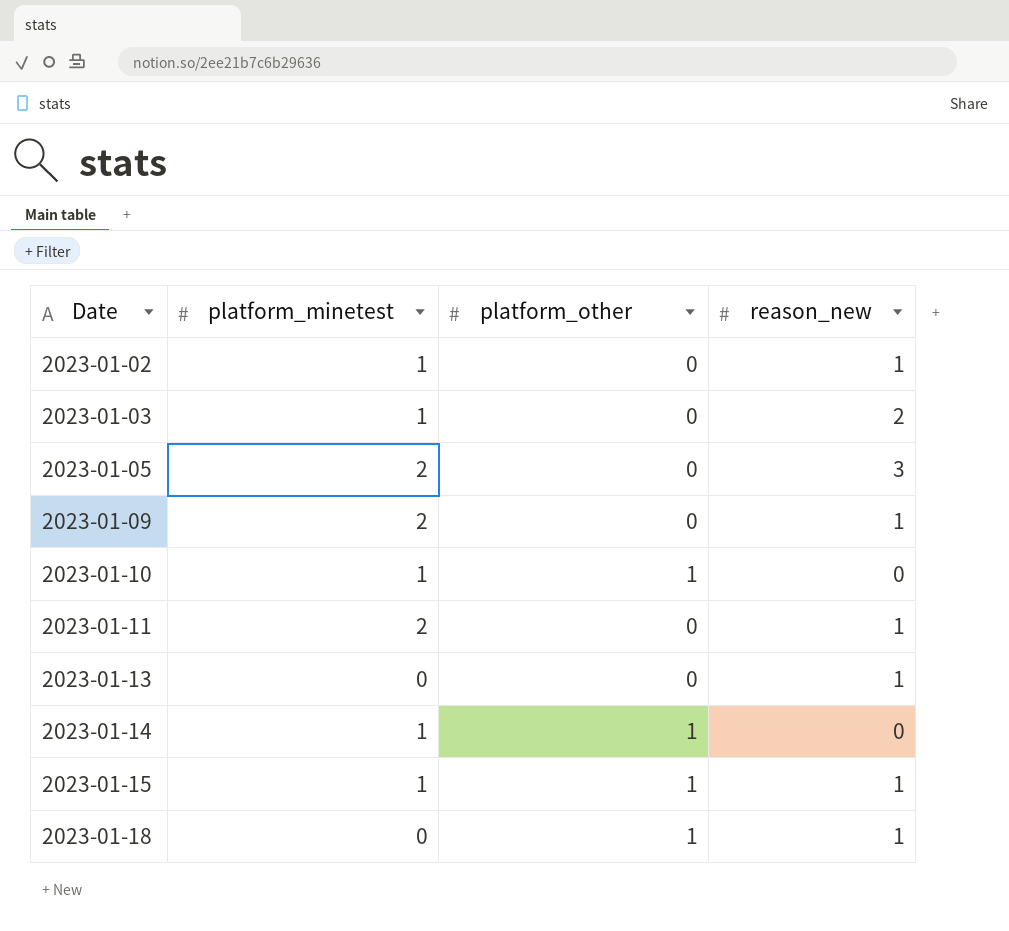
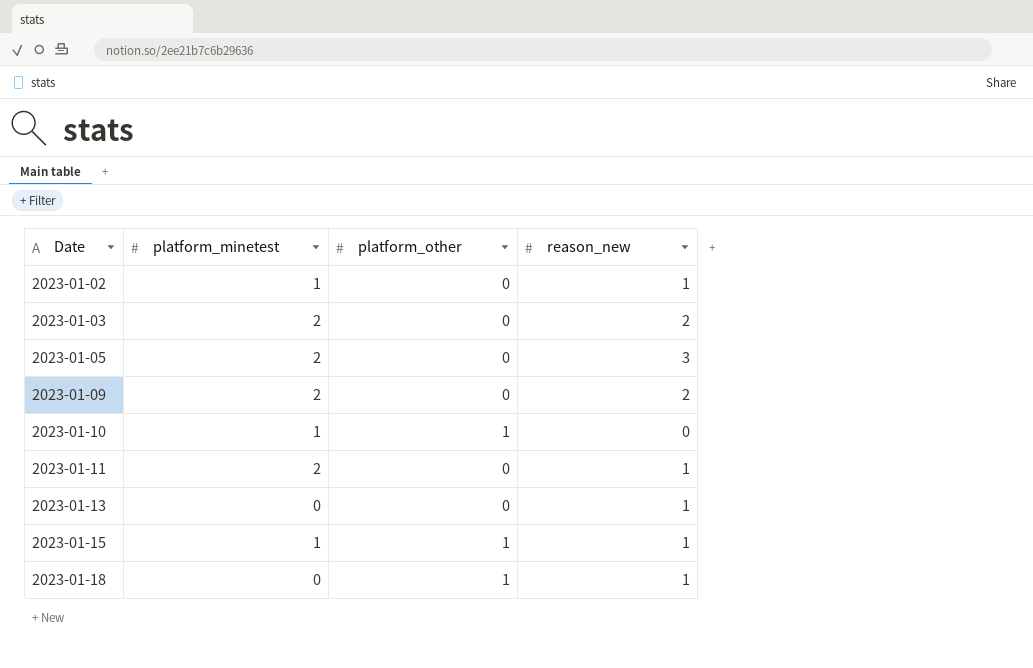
row 2023-01-14: 1 | 1 | 0 -> none
2023-01-03 | platform_minetest: 1 -> 2
2023-01-09 | reason_new: 1 -> 2

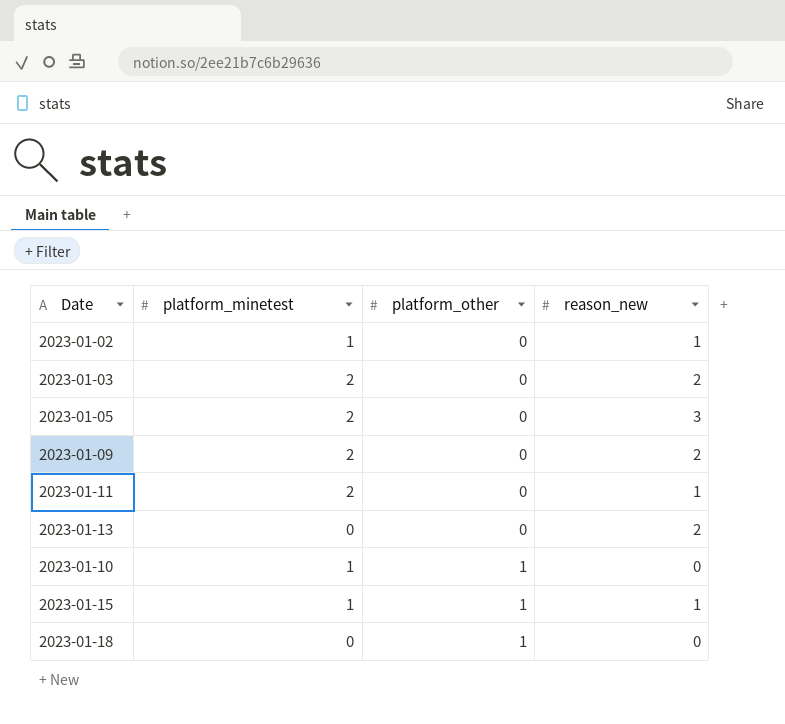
row order: Date ascending -> platform_other ascending
2023-01-13 | reason_new: 1 -> 2
2023-01-18 | reason_new: 1 -> 0

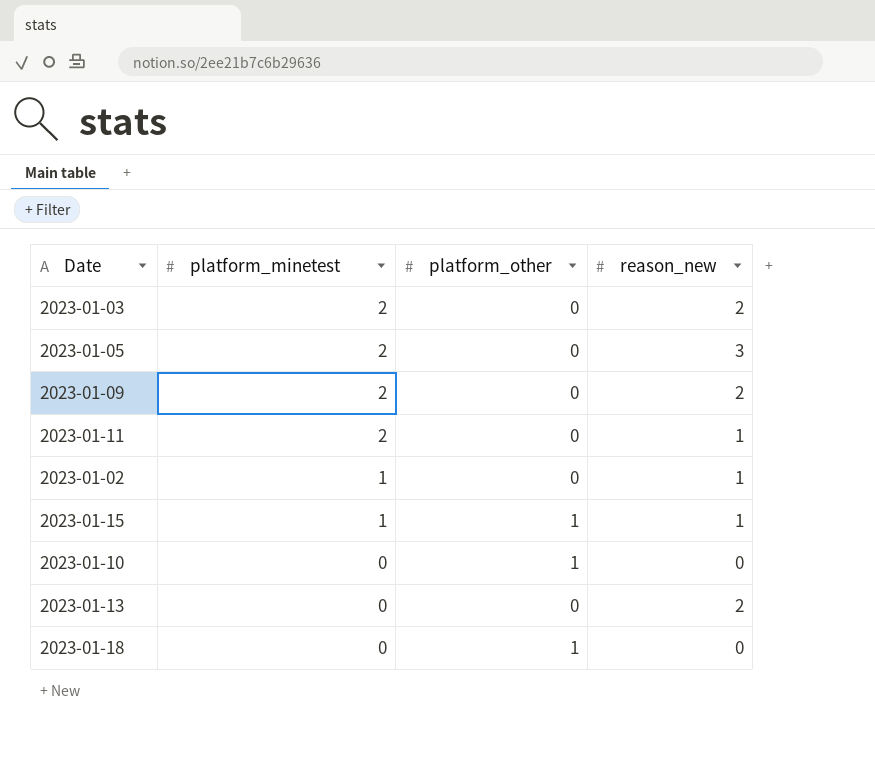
row order: platform_other ascending -> platform_minetest descending
2023-01-10 | platform_minetest: 1 -> 0

